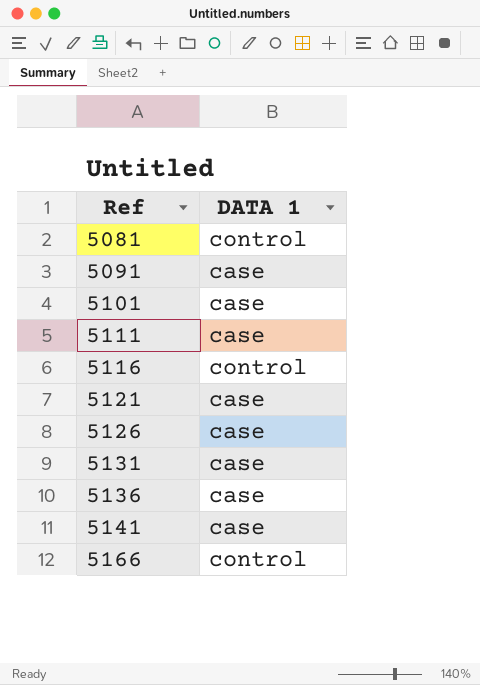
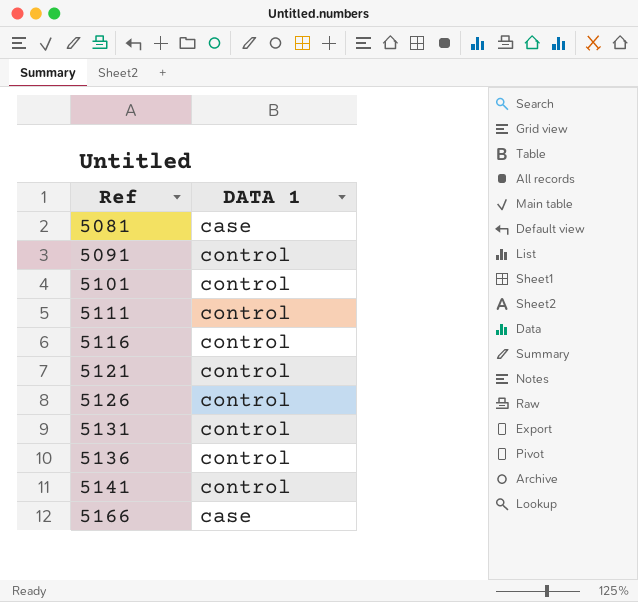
5081 | DATA 1: control -> case
5091 | DATA 1: case -> control
5101 | DATA 1: case -> control
5111 | DATA 1: case -> control
5121 | DATA 1: case -> control
5126 | DATA 1: case -> control
5131 | DATA 1: case -> control
5136 | DATA 1: case -> control
5141 | DATA 1: case -> control
5166 | DATA 1: control -> case

